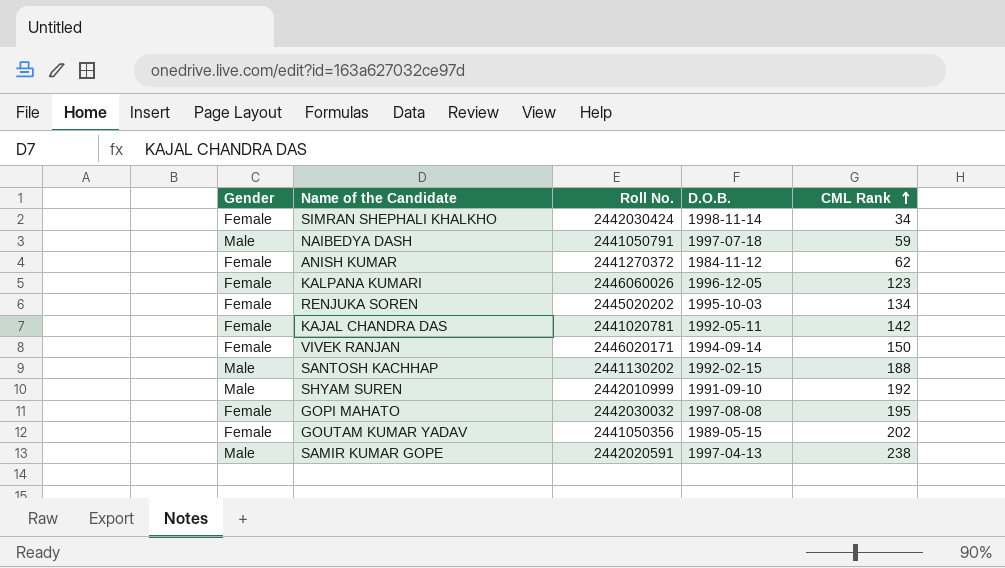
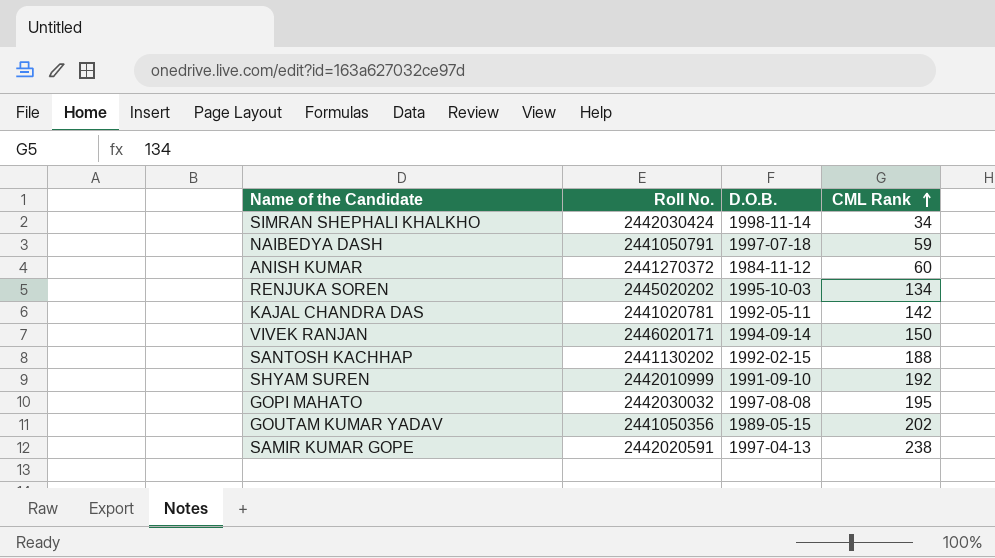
column Gender | position: 1 -> none
row KALPANA KUMARI: Female | 2446060026 | 1996-12-05 | 123 -> none
ANISH KUMAR | CML Rank: 62 -> 60

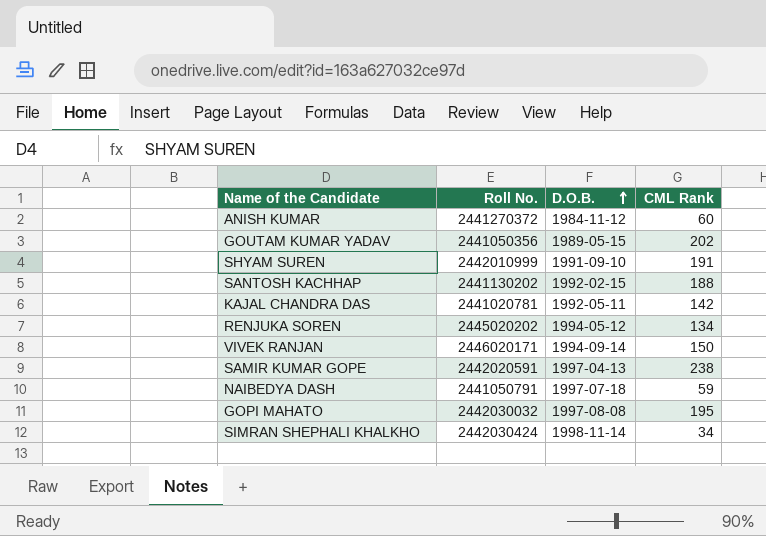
row order: CML Rank ascending -> D.O.B. ascending
SHYAM SUREN | CML Rank: 192 -> 191
RENJUKA SOREN | D.O.B.: 1995-10-03 -> 1994-05-12

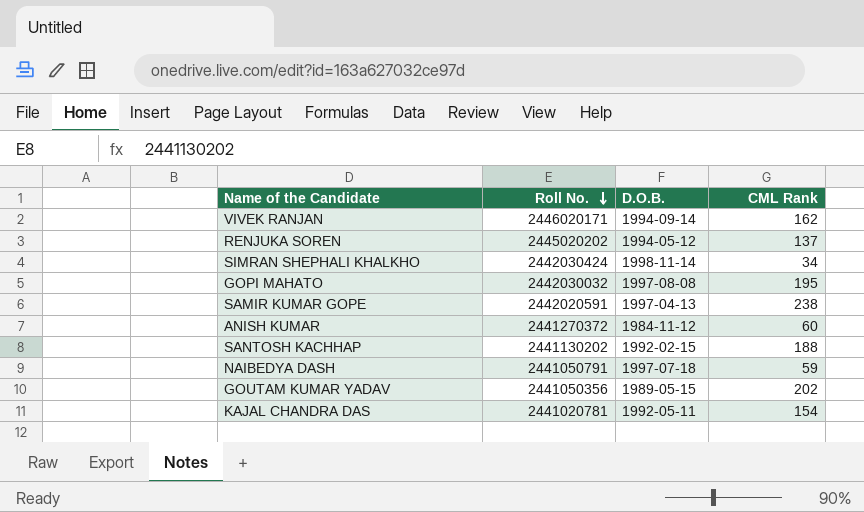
row order: D.O.B. ascending -> Roll No. descending
row SHYAM SUREN: 2442010999 | 1991-09-10 | 191 -> none
VIVEK RANJAN | CML Rank: 150 -> 162
RENJUKA SOREN | CML Rank: 134 -> 137
KAJAL CHANDRA DAS | CML Rank: 142 -> 154

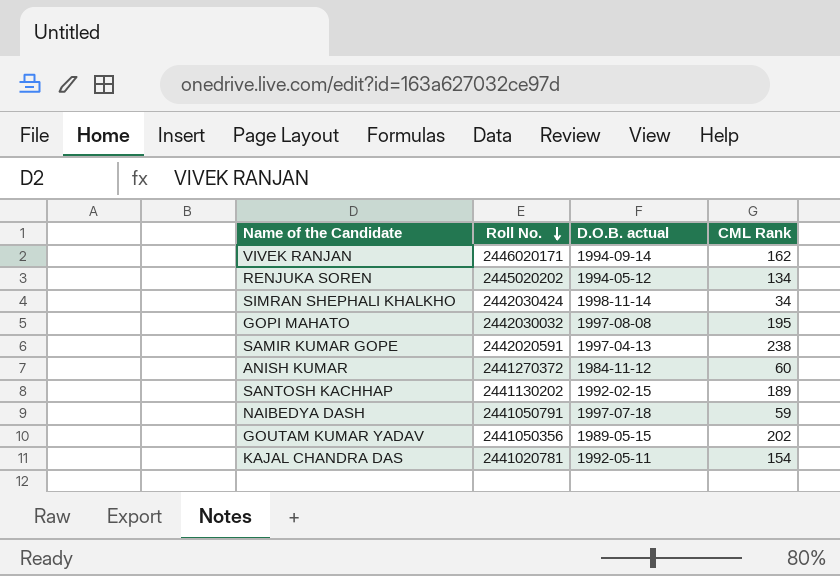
column name: D.O.B. -> D.O.B. actual
RENJUKA SOREN | CML Rank: 137 -> 134
SANTOSH KACHHAP | CML Rank: 188 -> 189

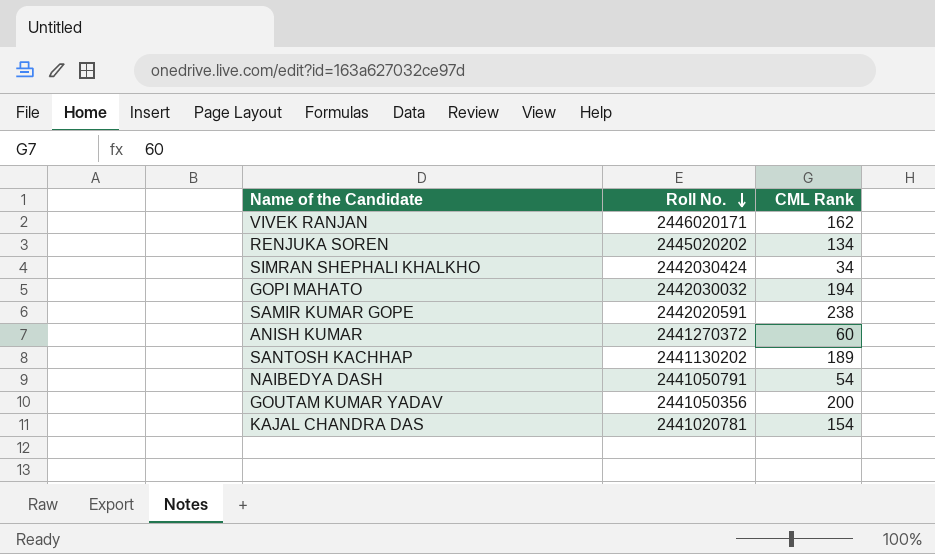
column D.O.B. actual | position: 3 -> none
GOPI MAHATO | CML Rank: 195 -> 194
NAIBEDYA DASH | CML Rank: 59 -> 54
GOUTAM KUMAR YADAV | CML Rank: 202 -> 200

